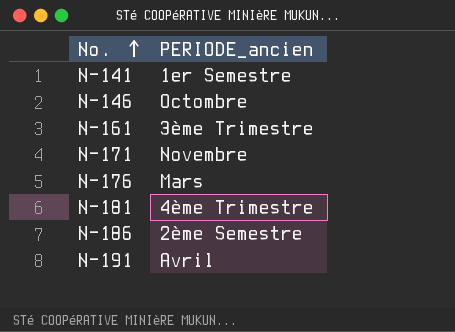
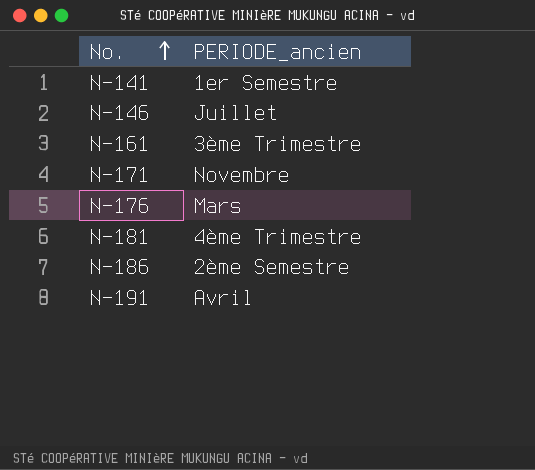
N-146 | PERIODE_ancien: Octombre -> Juillet

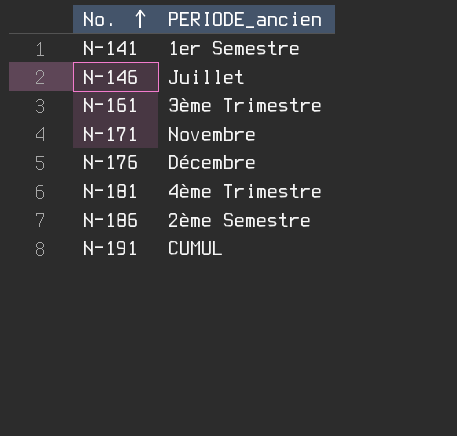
N-176 | PERIODE_ancien: Mars -> Décembre
N-191 | PERIODE_ancien: Avril -> CUMUL

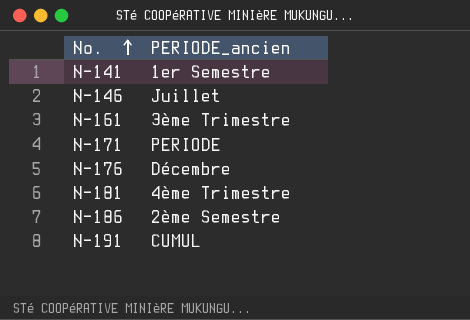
N-171 | PERIODE_ancien: Novembre -> PERIODE

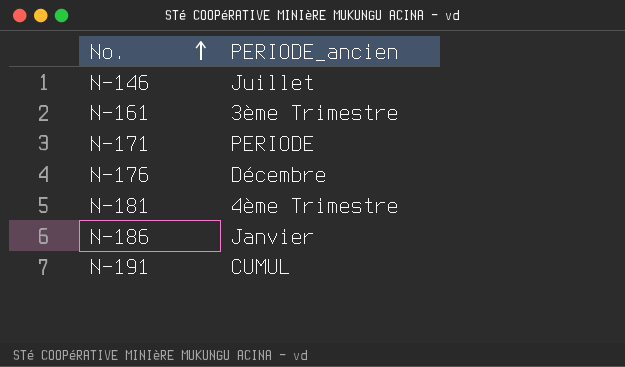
row N-141: 1er Semestre -> none
N-186 | PERIODE_ancien: 2ème Semestre -> Janvier

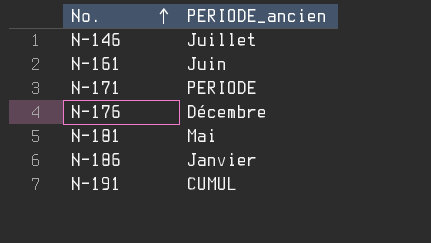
N-161 | PERIODE_ancien: 3ème Trimestre -> Juin
N-181 | PERIODE_ancien: 4ème Trimestre -> Mai

